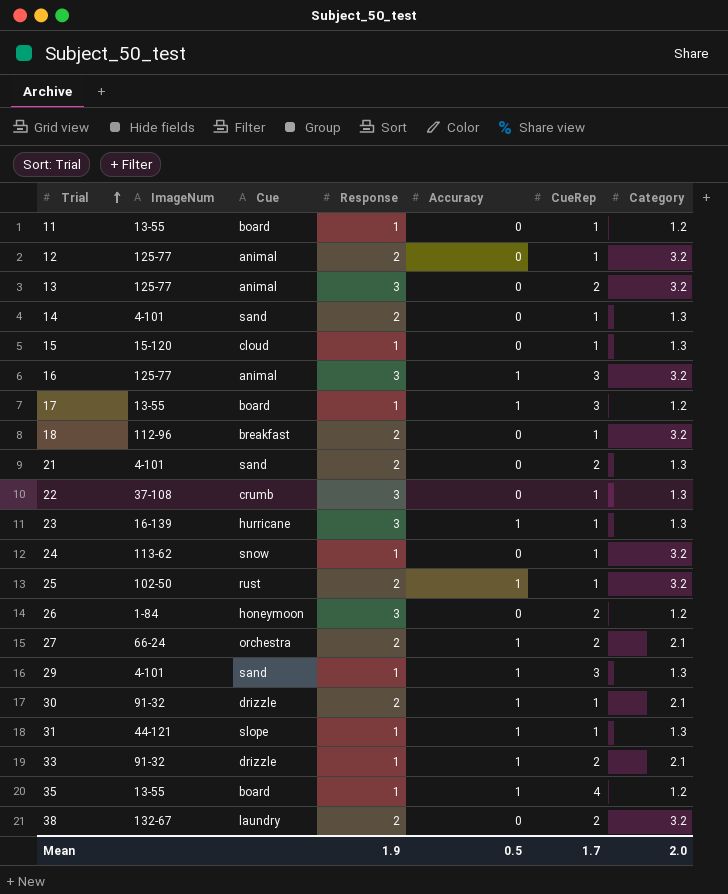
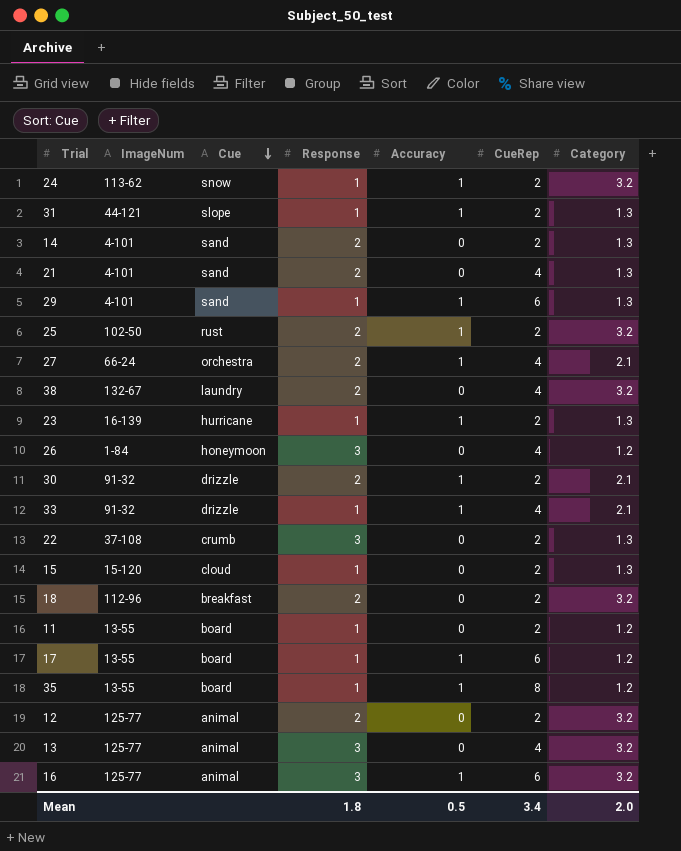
row order: Trial ascending -> Cue descending
24 | Accuracy: 0 -> 1
24 | CueRep: 1 -> 2
31 | CueRep: 1 -> 2
14 | CueRep: 1 -> 2
21 | CueRep: 2 -> 4
29 | CueRep: 3 -> 6
25 | CueRep: 1 -> 2
27 | CueRep: 2 -> 4
38 | CueRep: 2 -> 4
23 | Response: 3 -> 1
23 | CueRep: 1 -> 2
26 | CueRep: 2 -> 4
30 | CueRep: 1 -> 2
33 | CueRep: 2 -> 4
22 | CueRep: 1 -> 2
15 | CueRep: 1 -> 2
18 | CueRep: 1 -> 2
11 | CueRep: 1 -> 2
17 | CueRep: 3 -> 6
35 | CueRep: 4 -> 8
12 | CueRep: 1 -> 2
13 | CueRep: 2 -> 4
16 | CueRep: 3 -> 6
Mean | Response: 1.9 -> 1.8
Mean | CueRep: 1.7 -> 3.4

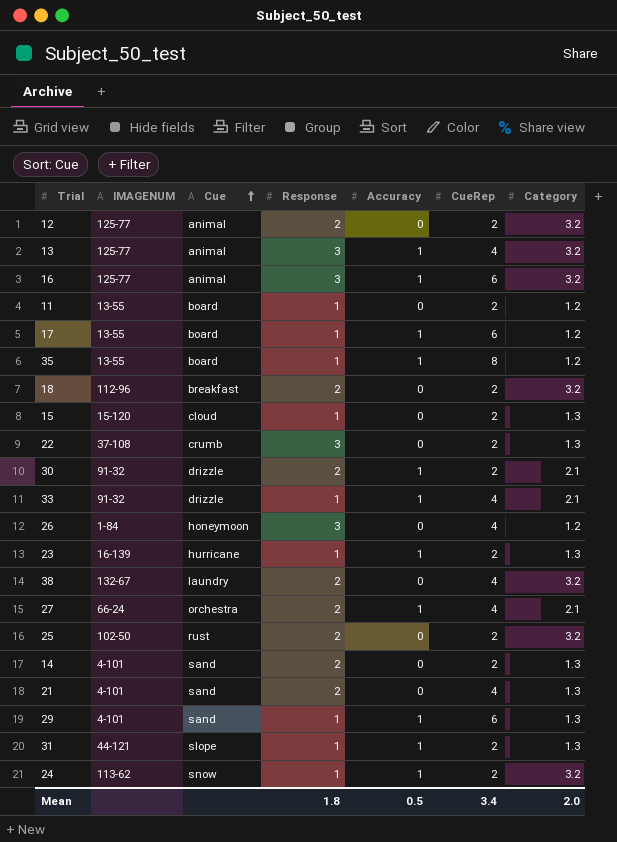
row order: Cue descending -> Cue ascending
column name: ImageNum -> IMAGENUM
13 | Accuracy: 0 -> 1
25 | Accuracy: 1 -> 0

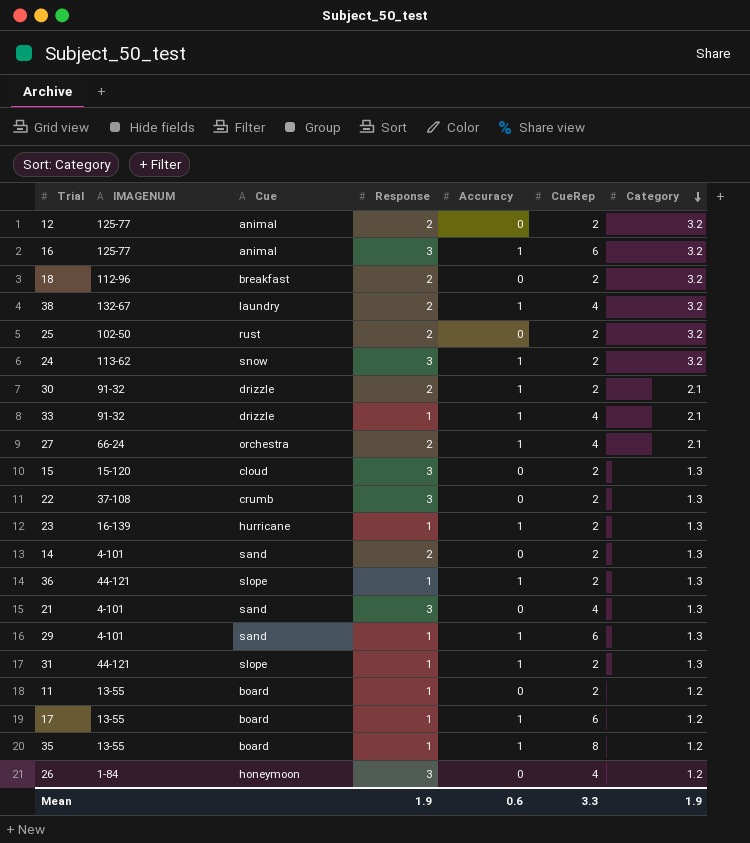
row order: Cue ascending -> Category descending
row 13: 125-77 | animal | 3 | 1 | 4 | 3.2 -> none
38 | Accuracy: 0 -> 1
24 | Response: 1 -> 3
15 | Response: 1 -> 3
row 36: none -> 44-121 | slope | 1 | 1 | 2 | 1.3
21 | Response: 2 -> 3
Mean | Response: 1.8 -> 1.9
Mean | Accuracy: 0.5 -> 0.6
Mean | CueRep: 3.4 -> 3.3
Mean | Category: 2.0 -> 1.9

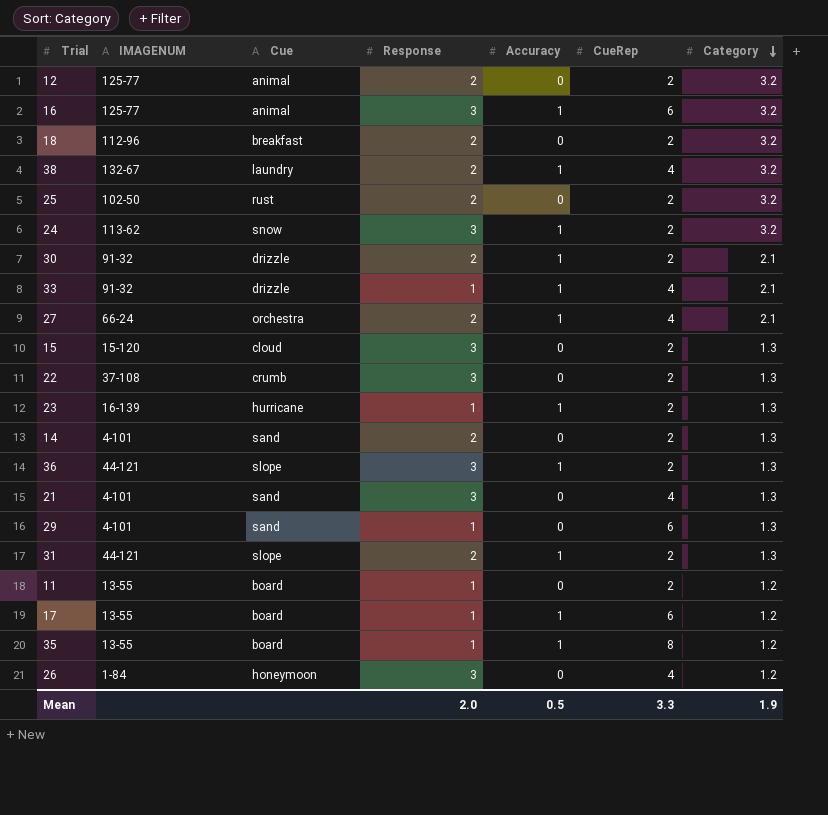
36 | Response: 1 -> 3
29 | Accuracy: 1 -> 0
31 | Response: 1 -> 2
Mean | Response: 1.9 -> 2.0
Mean | Accuracy: 0.6 -> 0.5

